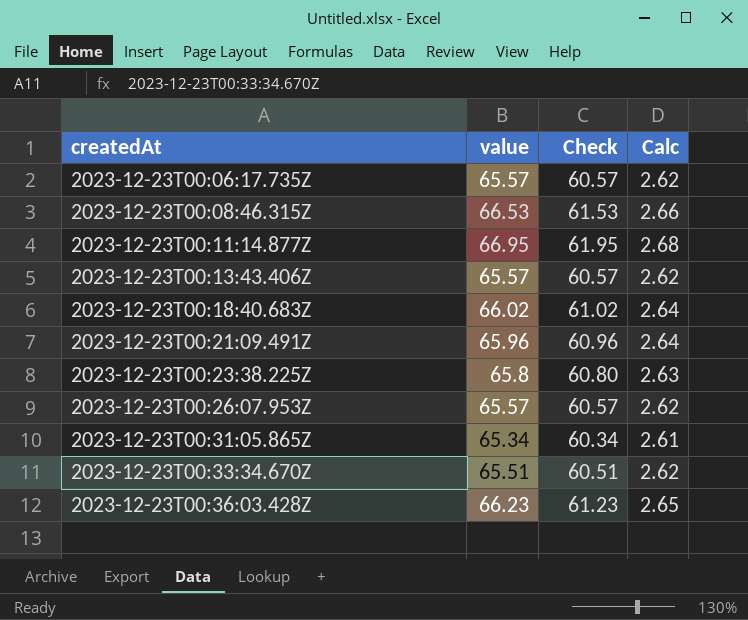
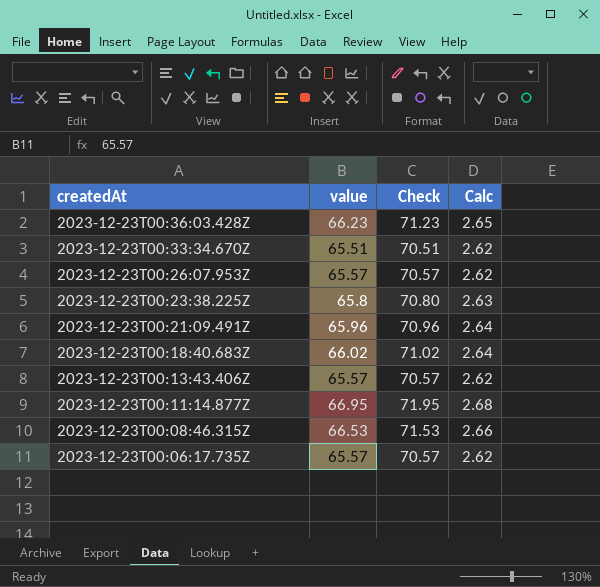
row order: createdAt ascending -> createdAt descending
column Check | formula: [value] - 5 -> [value] + 5
row 2023-12-23T00:31:05.865Z: 65.34 | 60.34 | 2.61 -> none

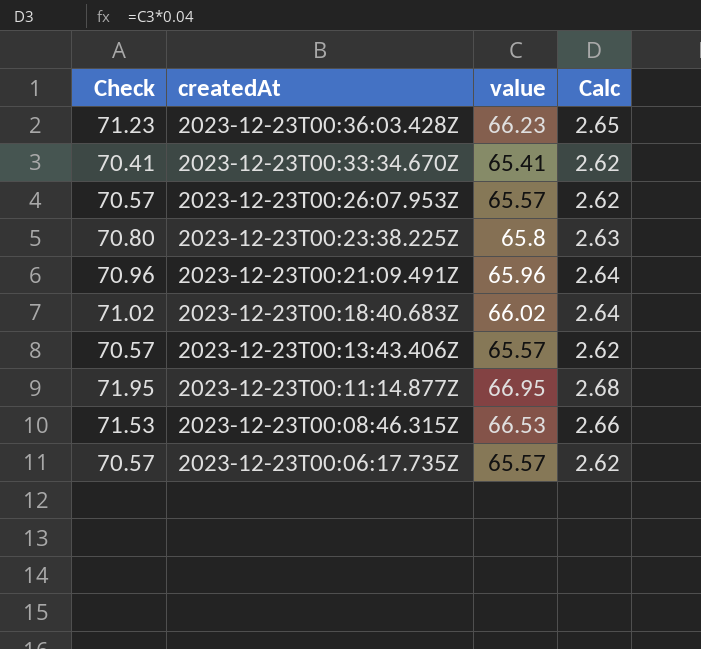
column Check | position: 3 -> 1
2023-12-23T00:33:34.670Z | Check: 70.51 -> 70.41
2023-12-23T00:33:34.670Z | value: 65.51 -> 65.41

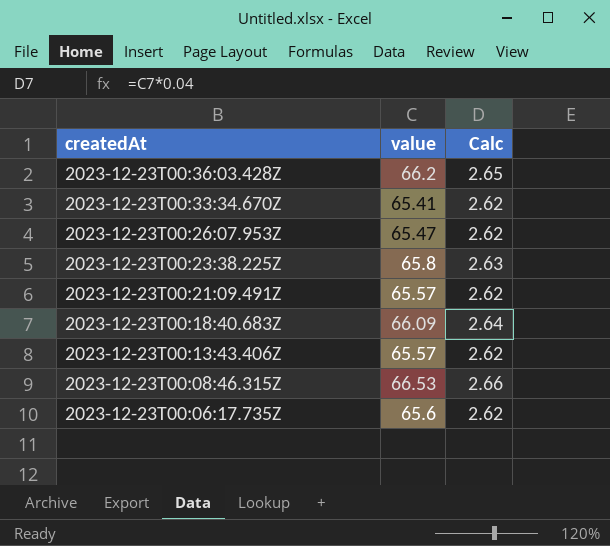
column Check | formula: [value] + 5 -> none
row 2023-12-23T00:11:14.877Z: 71.95 | 66.95 | 2.68 -> none
2023-12-23T00:36:03.428Z | value: 66.23 -> 66.2
2023-12-23T00:26:07.953Z | value: 65.57 -> 65.47
2023-12-23T00:21:09.491Z | value: 65.96 -> 65.57
2023-12-23T00:21:09.491Z | Calc: 2.64 -> 2.62
2023-12-23T00:18:40.683Z | value: 66.02 -> 66.09
2023-12-23T00:06:17.735Z | value: 65.57 -> 65.6

